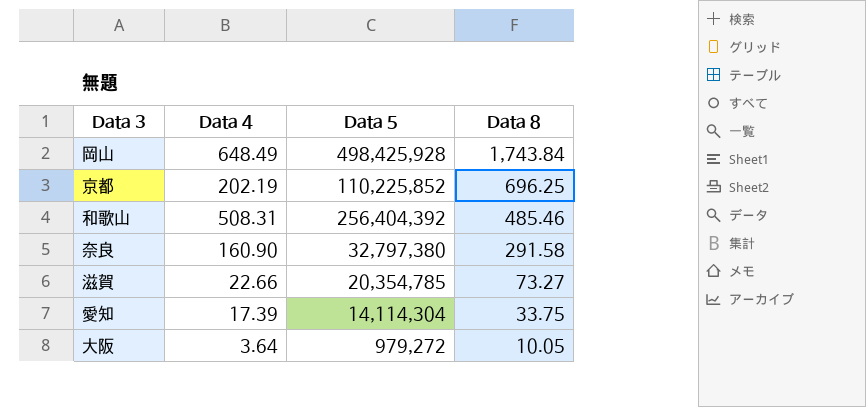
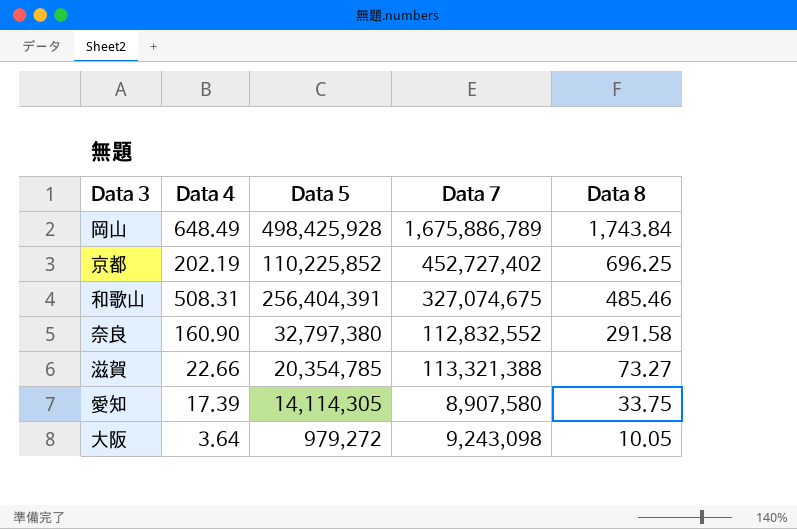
column Data 7 | position: none -> 4
和歌山 | Data 5: 256,404,392 -> 256,404,391
愛知 | Data 5: 14,114,304 -> 14,114,305

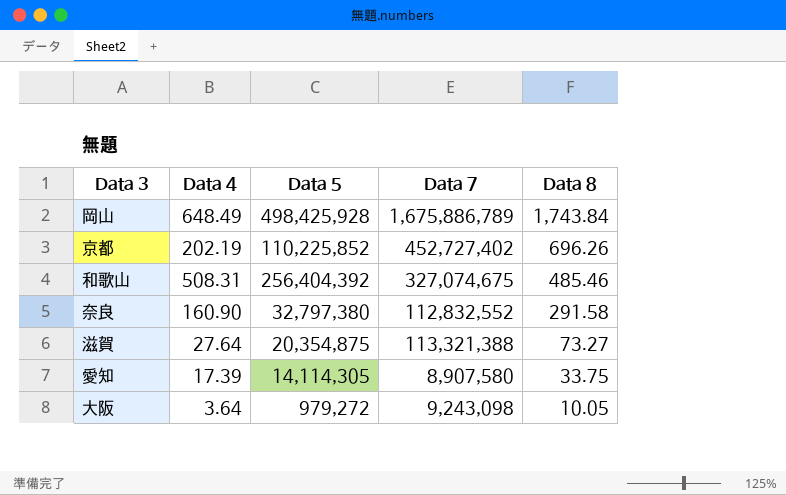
京都 | Data 8: 696.25 -> 696.26
和歌山 | Data 5: 256,404,391 -> 256,404,392
滋賀 | Data 4: 22.66 -> 27.64
滋賀 | Data 5: 20,354,785 -> 20,354,875

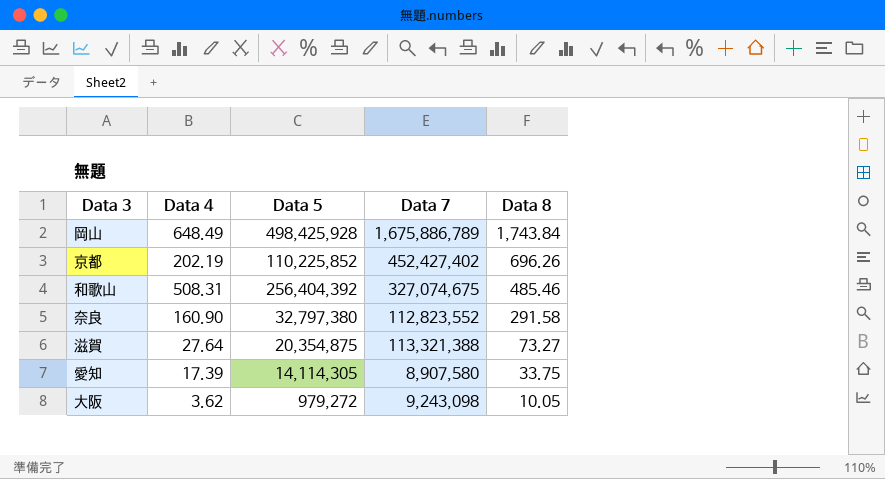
京都 | Data 7: 452,727,402 -> 452,427,402
奈良 | Data 7: 112,832,552 -> 112,823,552
大阪 | Data 4: 3.64 -> 3.62

